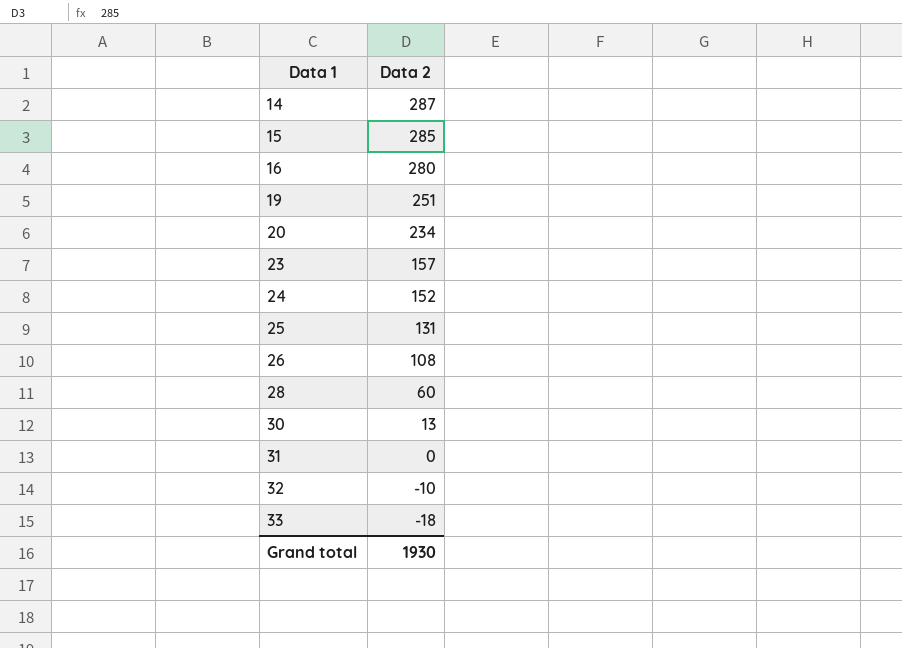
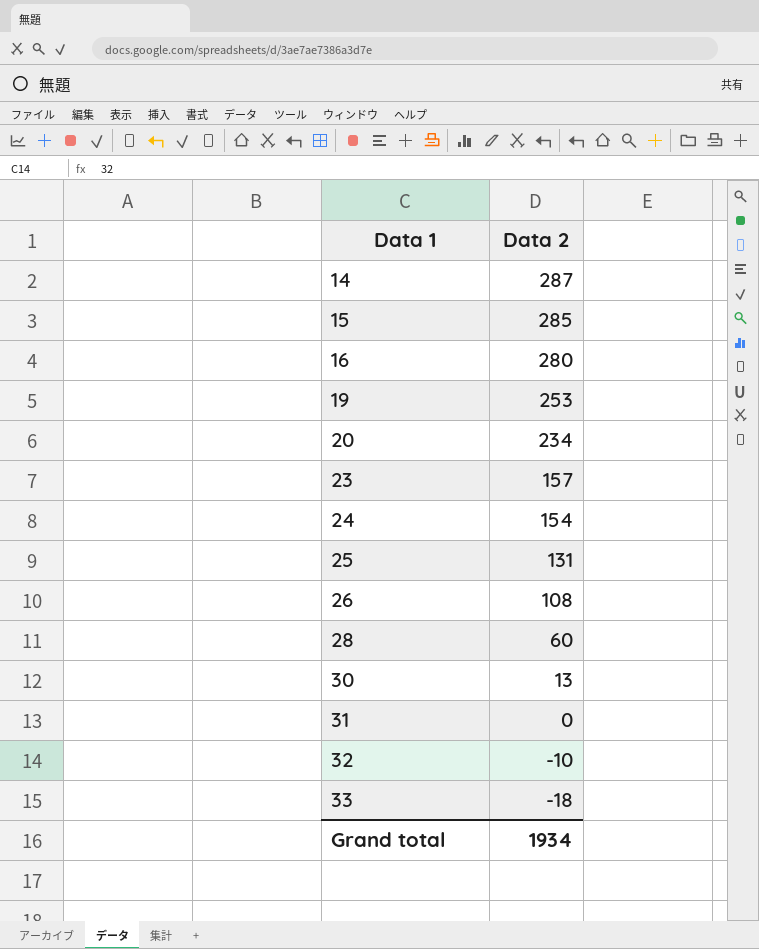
19 | Data 2: 251 -> 253
24 | Data 2: 152 -> 154
Grand total | Data 2: 1930 -> 1934

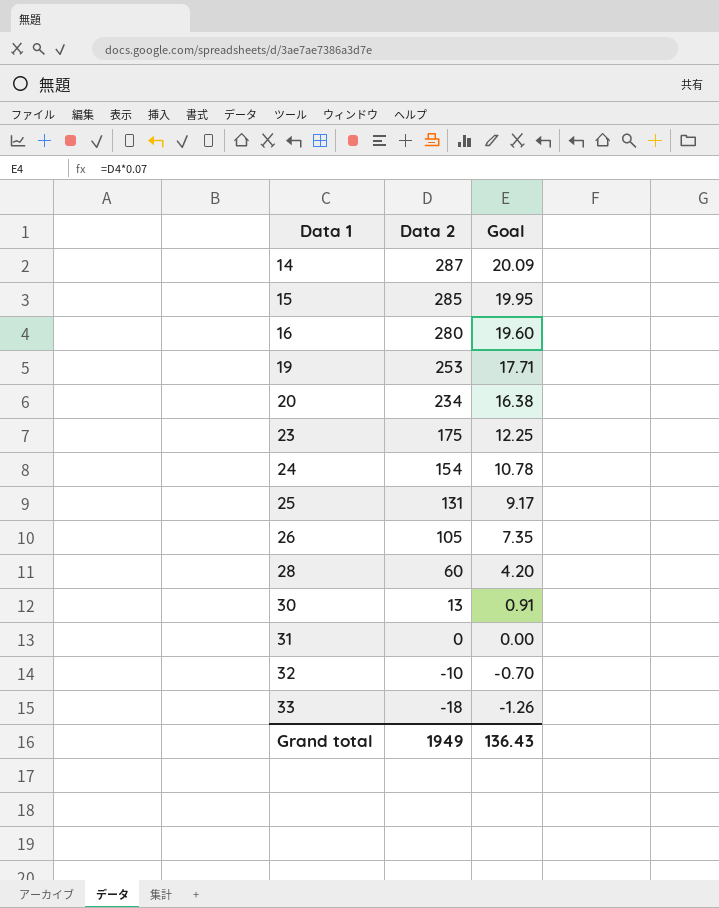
column Goal | formula: none -> [Data 2] * 0.07
23 | Data 2: 157 -> 175
26 | Data 2: 108 -> 105
Grand total | Data 2: 1934 -> 1949

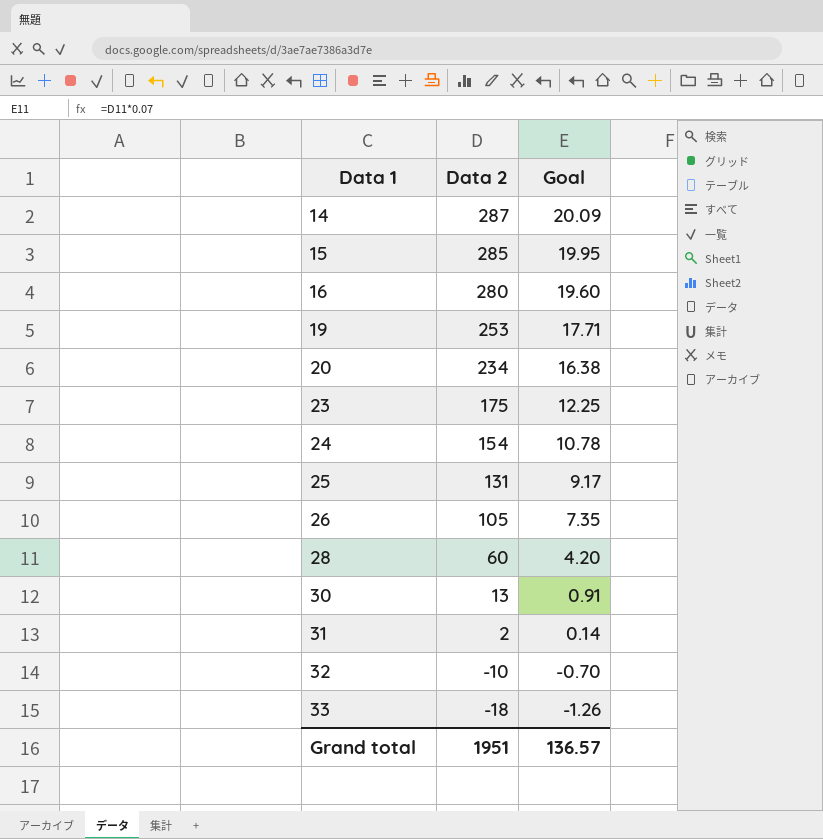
31 | Data 2: 0 -> 2
31 | Goal: 0.00 -> 0.14
Grand total | Data 2: 1949 -> 1951
Grand total | Goal: 136.43 -> 136.57

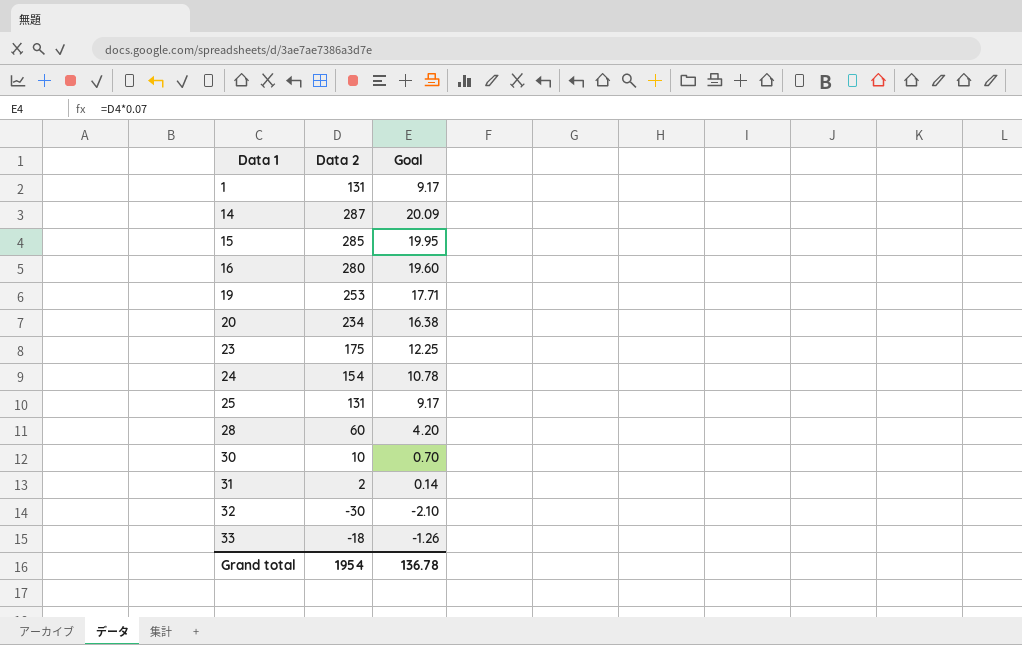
row 26: 105 | 7.35 -> none
row 1: none -> 131 | 9.17
30 | Data 2: 13 -> 10
30 | Goal: 0.91 -> 0.70
32 | Data 2: -10 -> -30
32 | Goal: -0.70 -> -2.10
Grand total | Data 2: 1951 -> 1954
Grand total | Goal: 136.57 -> 136.78

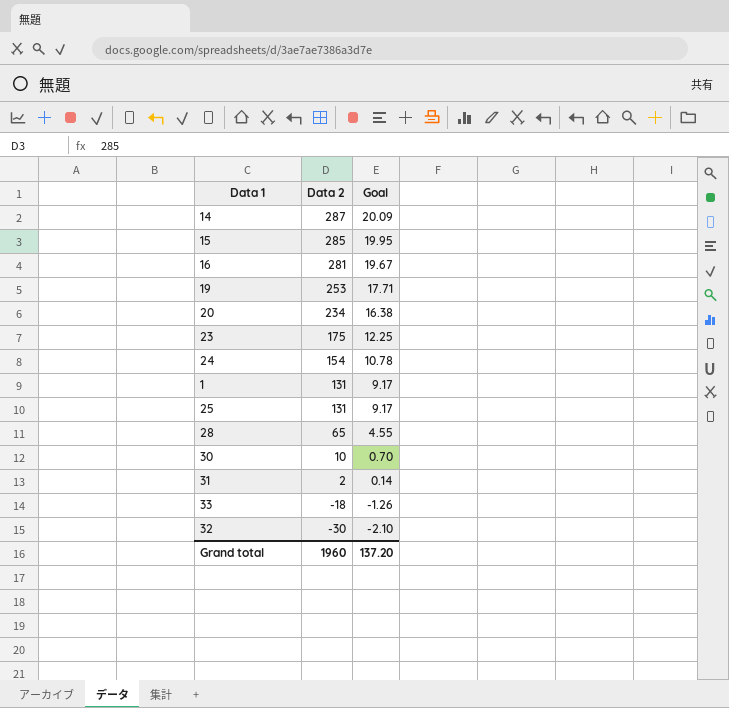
row order: Data 1 ascending -> Data 2 descending
16 | Data 2: 280 -> 281
16 | Goal: 19.60 -> 19.67
28 | Data 2: 60 -> 65
28 | Goal: 4.20 -> 4.55
Grand total | Data 2: 1954 -> 1960
Grand total | Goal: 136.78 -> 137.20

